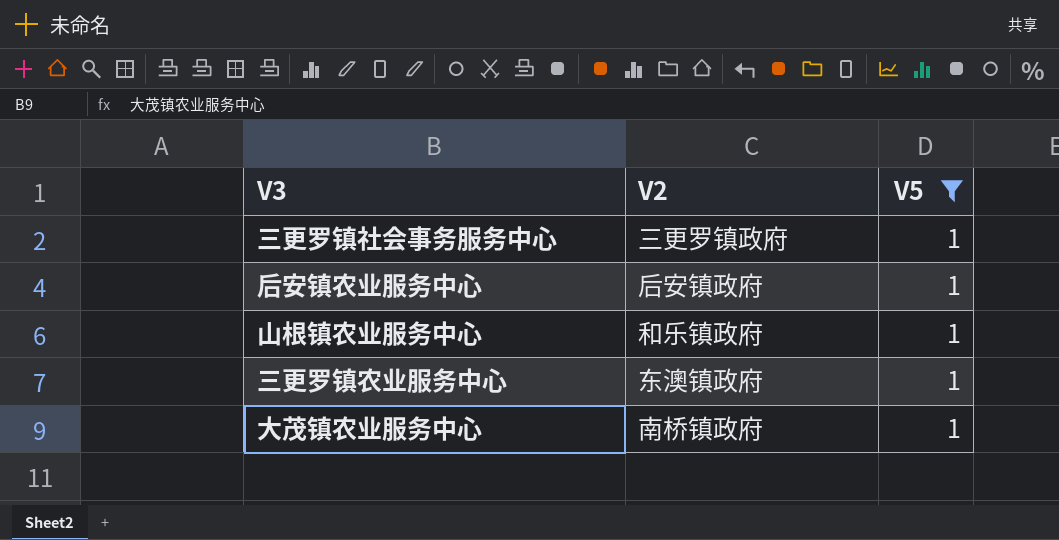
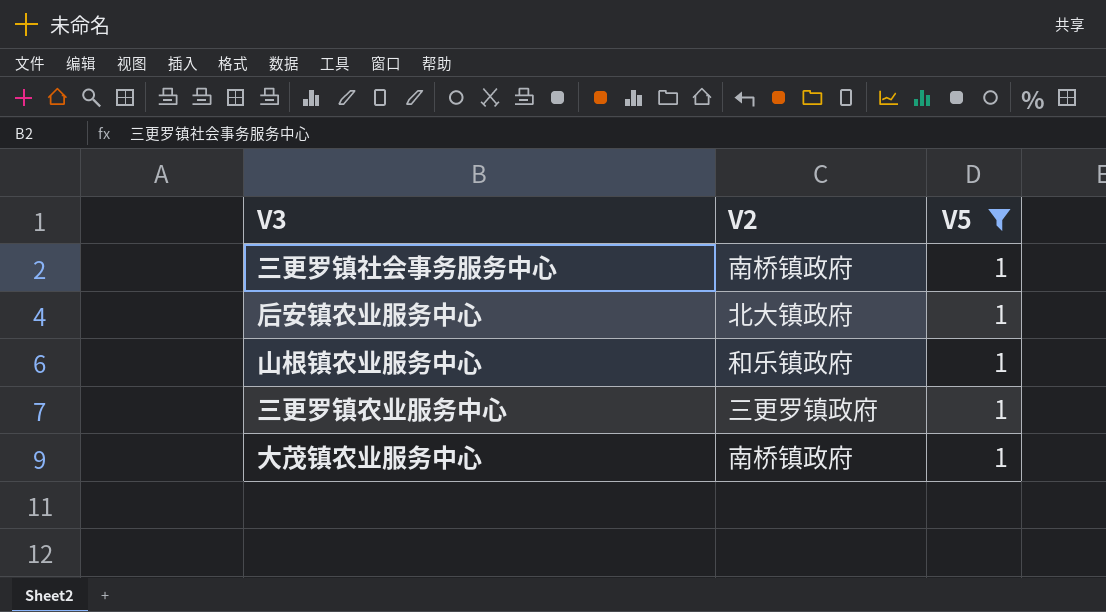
三更罗镇社会事务服务中心 | V2: 三更罗镇政府 -> 南桥镇政府
后安镇农业服务中心 | V2: 后安镇政府 -> 北大镇政府
三更罗镇农业服务中心 | V2: 东澳镇政府 -> 三更罗镇政府

